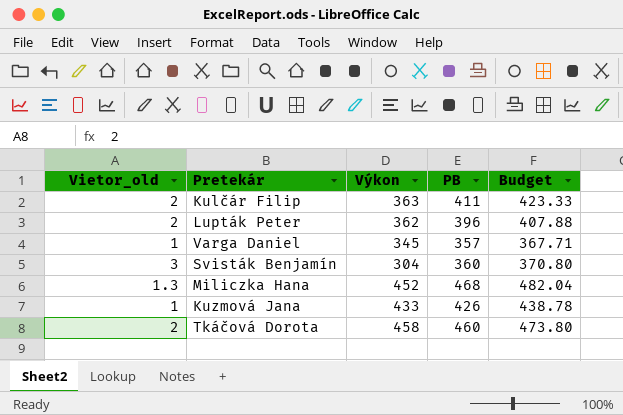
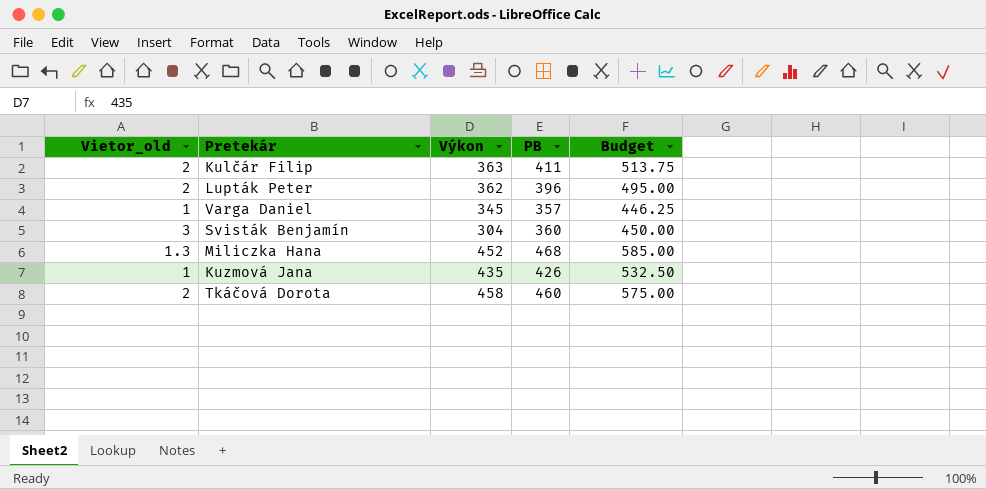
column Budget | formula: [PB] * 1.03 -> [PB] * 1.25
Kuzmová Jana | Výkon: 433 -> 435

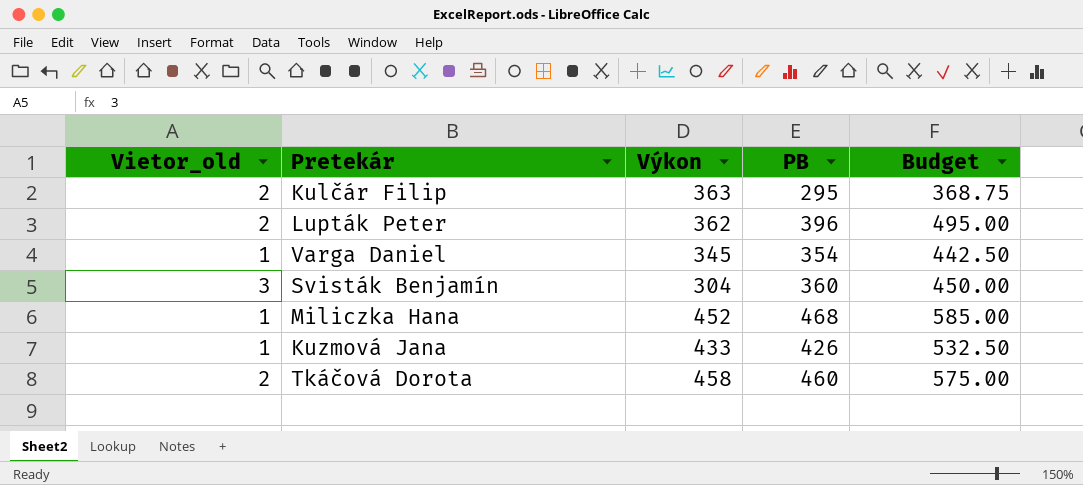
Kulčár Filip | PB: 411 -> 295
Kulčár Filip | Budget: 513.75 -> 368.75
Varga Daniel | PB: 357 -> 354
Varga Daniel | Budget: 446.25 -> 442.50
Miliczka Hana | Vietor_old: 1.3 -> 1
Kuzmová Jana | Výkon: 435 -> 433

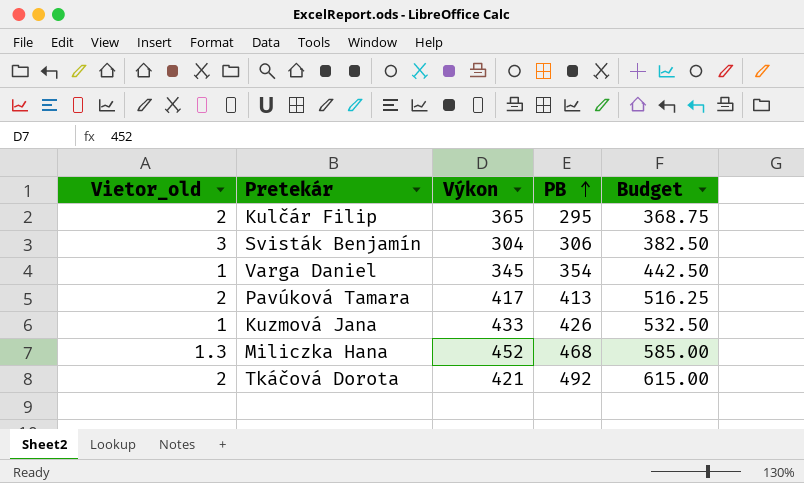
row order: none -> PB ascending
row Lupták Peter: 2 | 362 | 396 | 495.00 -> none
Kulčár Filip | Výkon: 363 -> 365
Svisták Benjamín | PB: 360 -> 306
Svisták Benjamín | Budget: 450.00 -> 382.50
row Pavúková Tamara: none -> 2 | 417 | 413 | 516.25
Miliczka Hana | Vietor_old: 1 -> 1.3
Tkáčová Dorota | Výkon: 458 -> 421
Tkáčová Dorota | PB: 460 -> 492
Tkáčová Dorota | Budget: 575.00 -> 615.00

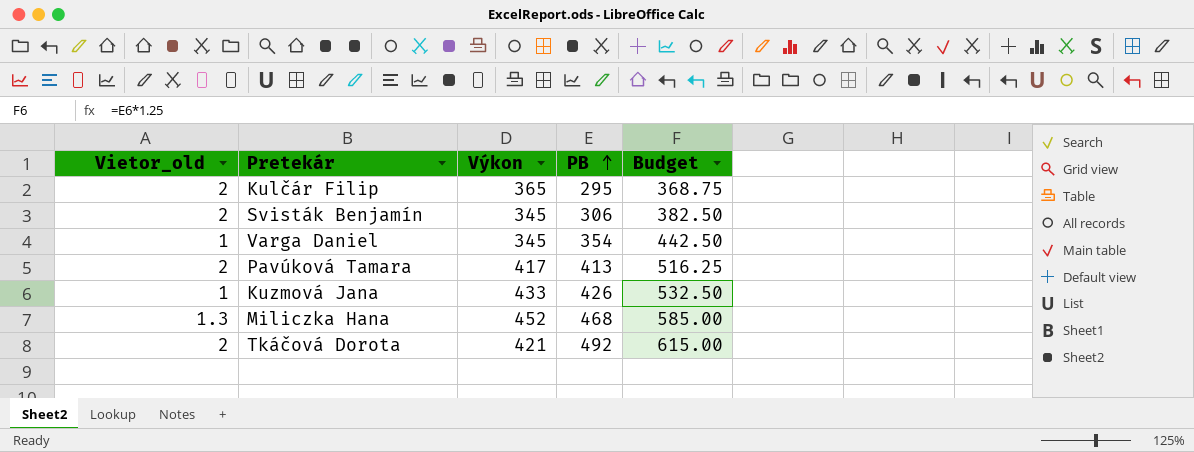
Svisták Benjamín | Vietor_old: 3 -> 2
Svisták Benjamín | Výkon: 304 -> 345

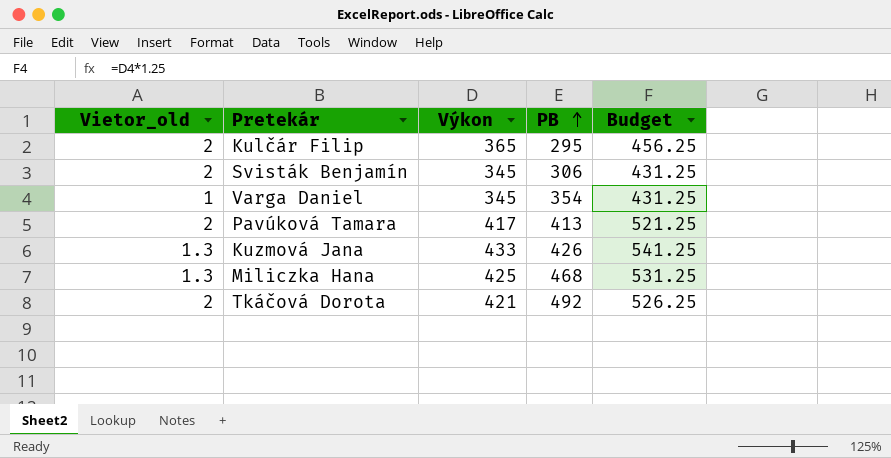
column Budget | formula: [PB] * 1.25 -> [Výkon] * 1.25
Kuzmová Jana | Vietor_old: 1 -> 1.3
Miliczka Hana | Výkon: 452 -> 425

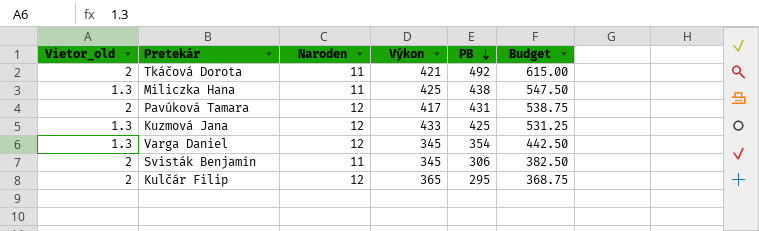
row order: PB ascending -> PB descending
column Naroden | position: none -> 3
column Budget | formula: [Výkon] * 1.25 -> [PB] * 1.25
Miliczka Hana | PB: 468 -> 438
Pavúková Tamara | PB: 413 -> 431
Kuzmová Jana | PB: 426 -> 425
Varga Daniel | Vietor_old: 1 -> 1.3

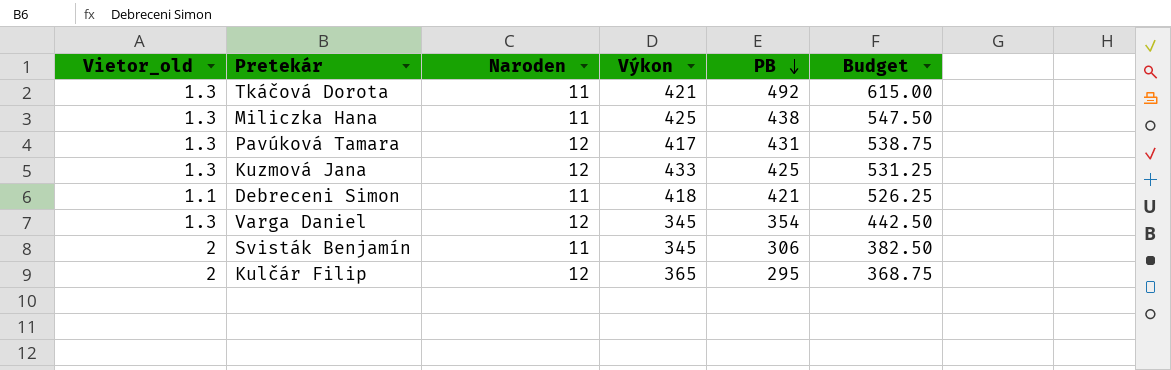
Tkáčová Dorota | Vietor_old: 2 -> 1.3
Pavúková Tamara | Vietor_old: 2 -> 1.3
row Debreceni Simon: none -> 1.1 | 11 | 418 | 421 | 526.25

